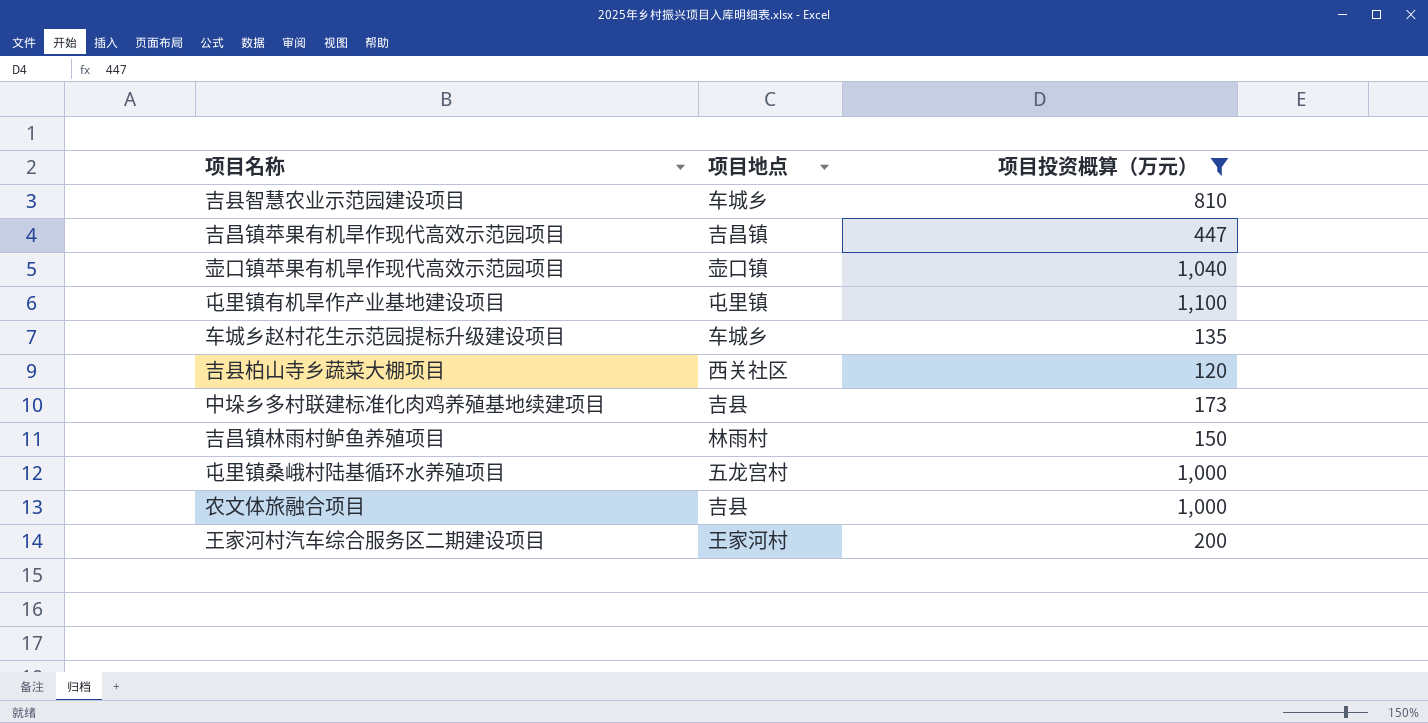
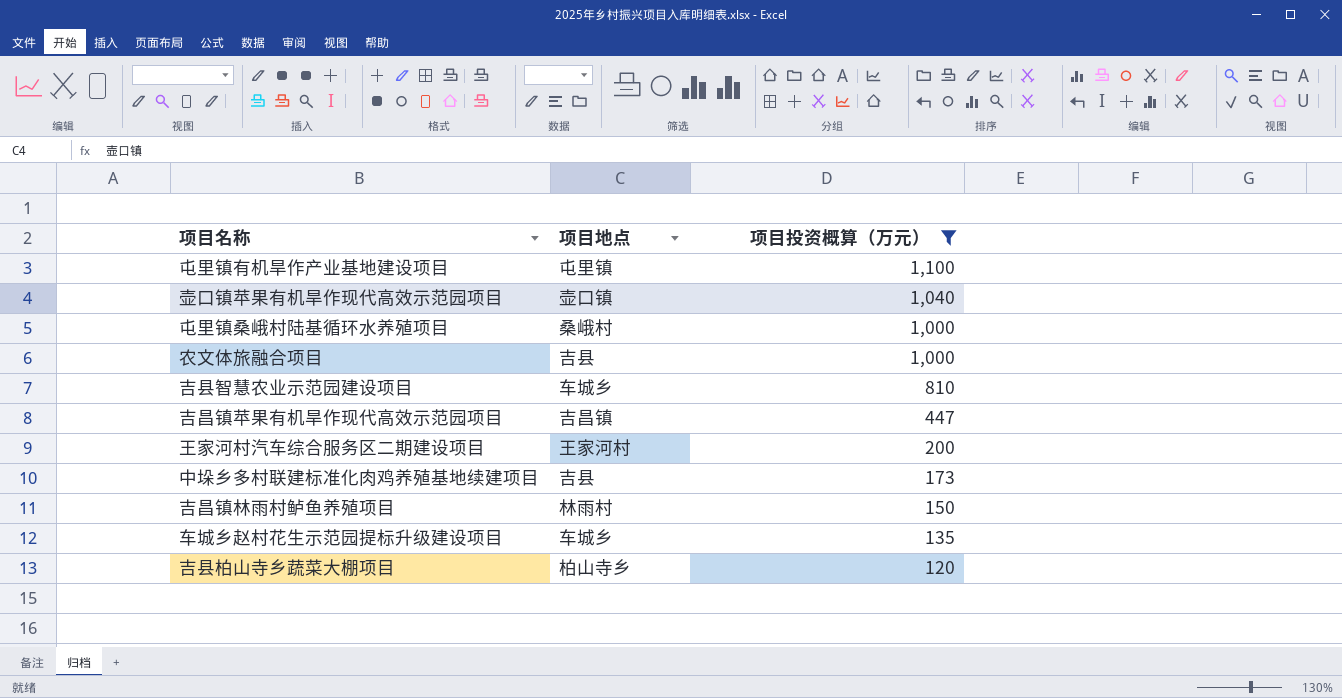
row order: none -> 项目投资概算（万元） descending
屯里镇桑峨村陆基循环水养殖项目 | 项目地点: 五龙宫村 -> 桑峨村
吉县柏山寺乡蔬菜大棚项目 | 项目地点: 西关社区 -> 柏山寺乡

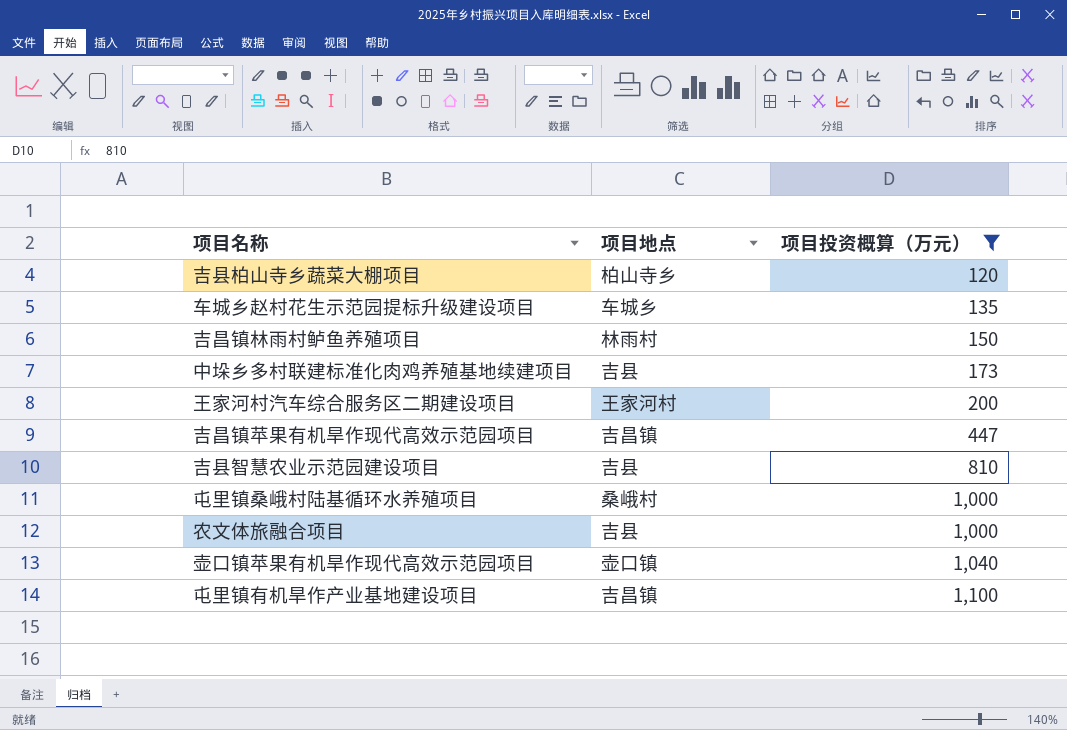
row order: 项目投资概算（万元） descending -> 项目投资概算（万元） ascending
吉县智慧农业示范园建设项目 | 项目地点: 车城乡 -> 吉县
屯里镇有机旱作产业基地建设项目 | 项目地点: 屯里镇 -> 吉昌镇

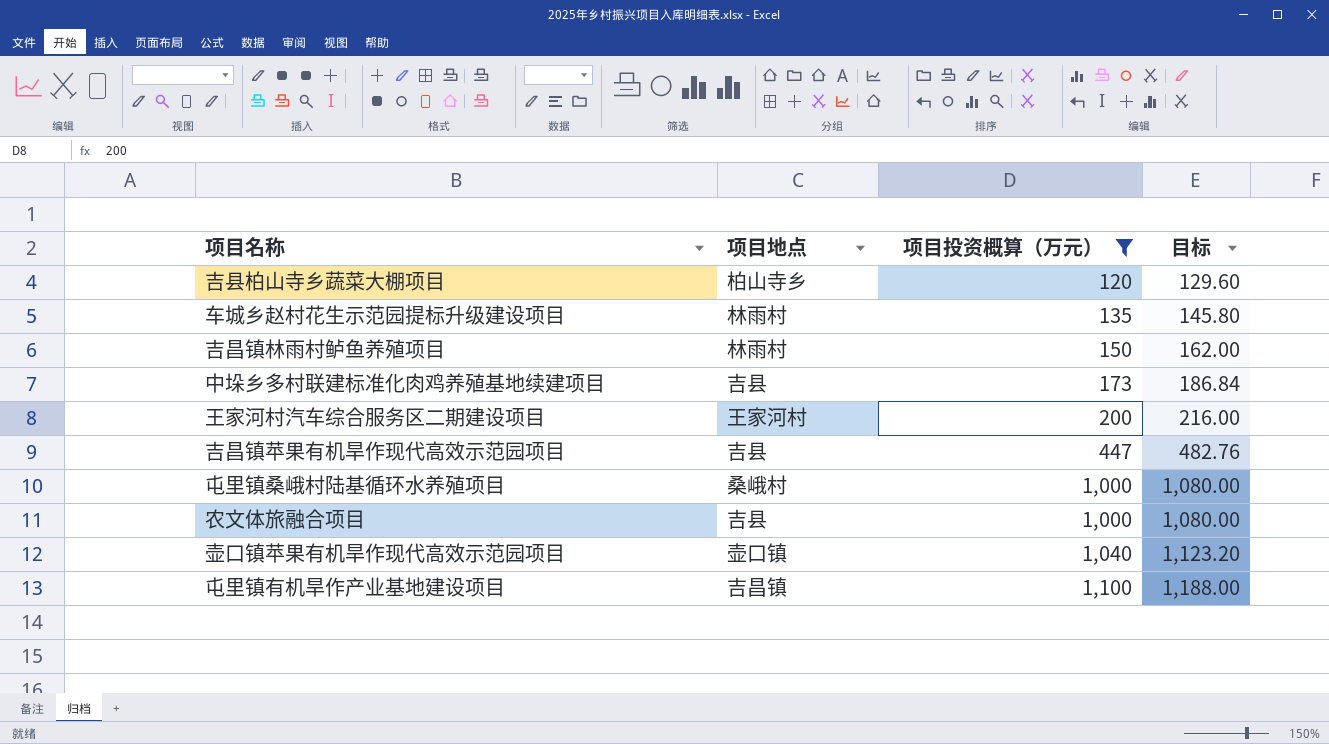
column 目标 | formula: none -> [项目投资概算（万元）] * 1.08
row 吉县智慧农业示范园建设项目: 吉县 | 810 -> none
车城乡赵村花生示范园提标升级建设项目 | 项目地点: 车城乡 -> 林雨村
吉昌镇苹果有机旱作现代高效示范园项目 | 项目地点: 吉昌镇 -> 吉县

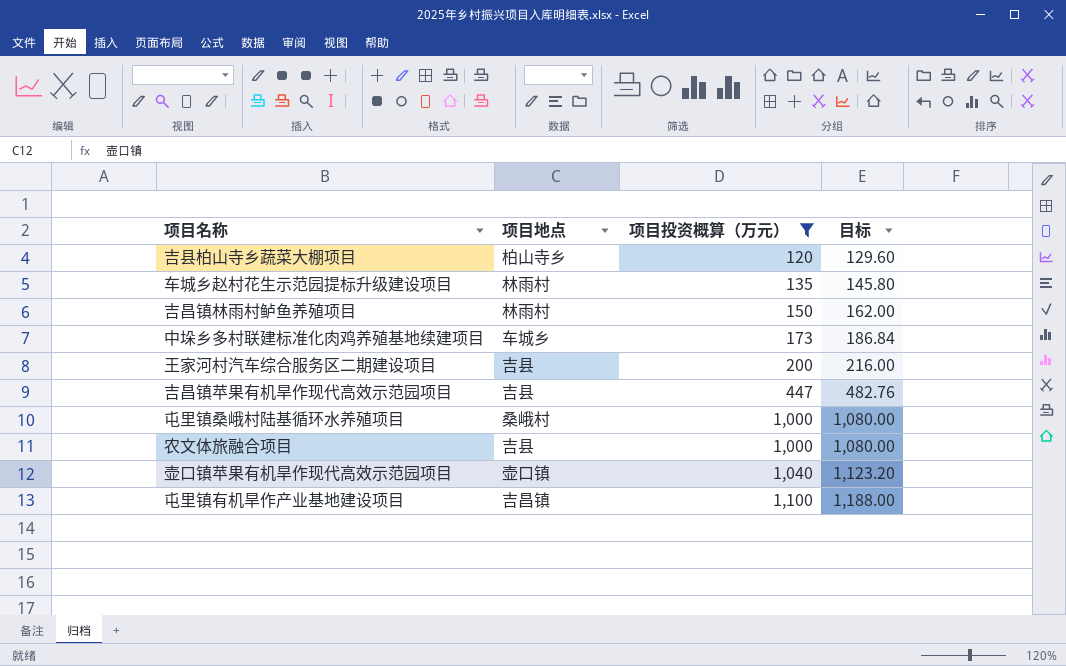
中垛乡多村联建标准化肉鸡养殖基地续建项目 | 项目地点: 吉县 -> 车城乡
王家河村汽车综合服务区二期建设项目 | 项目地点: 王家河村 -> 吉县

